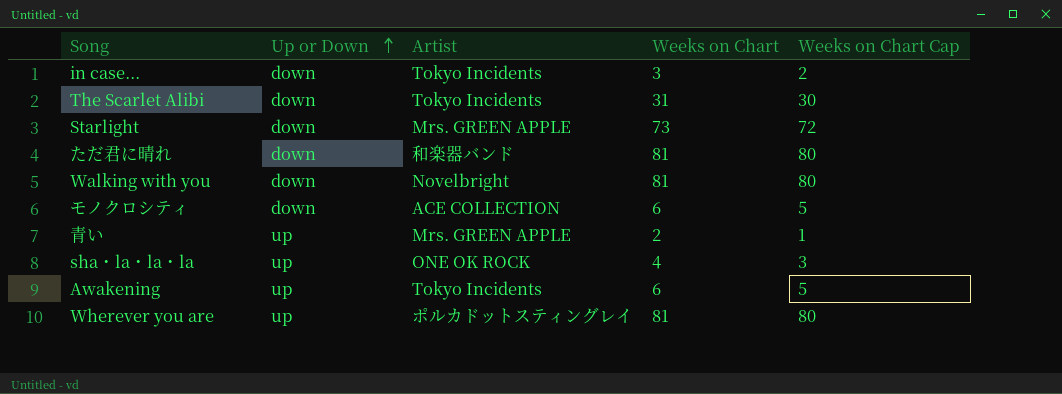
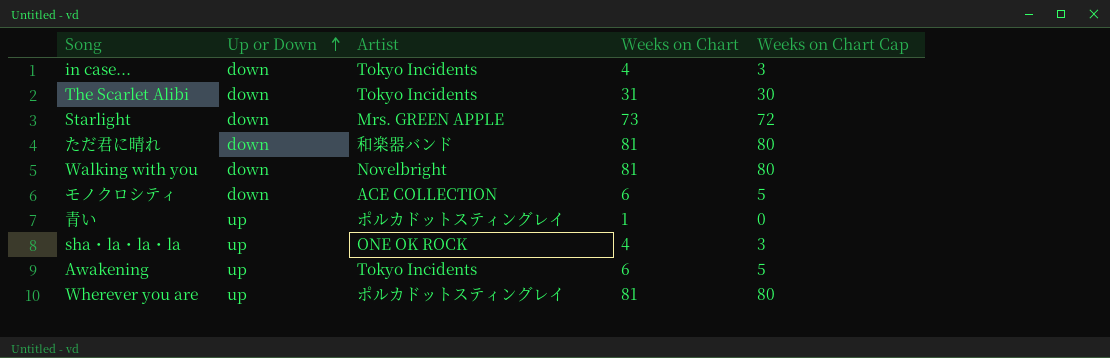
in case... | Weeks on Chart: 3 -> 4
in case... | Weeks on Chart Cap: 2 -> 3
青い | Artist: Mrs. GREEN APPLE -> ポルカドットスティングレイ
青い | Weeks on Chart: 2 -> 1
青い | Weeks on Chart Cap: 1 -> 0

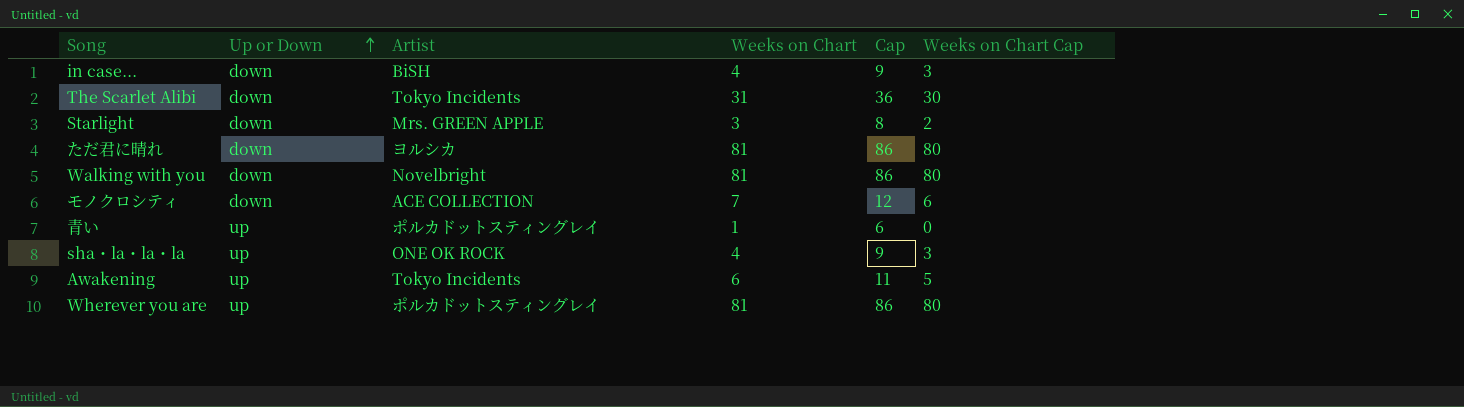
column Cap | formula: none -> [Weeks on Chart] + 5
in case... | Artist: Tokyo Incidents -> BiSH
Starlight | Weeks on Chart: 73 -> 3
Starlight | Weeks on Chart Cap: 72 -> 2
ただ君に晴れ | Artist: 和楽器バンド -> ヨルシカ
モノクロシティ | Weeks on Chart: 6 -> 7
モノクロシティ | Weeks on Chart Cap: 5 -> 6

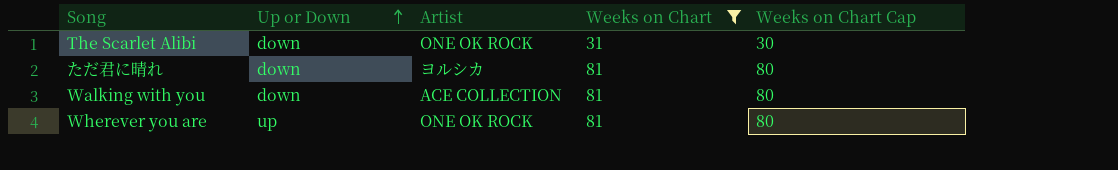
filter: none -> Weeks on Chart >= 31
column Cap | formula: [Weeks on Chart] + 5 -> none
The Scarlet Alibi | Artist: Tokyo Incidents -> ONE OK ROCK
Walking with you | Artist: Novelbright -> ACE COLLECTION
Wherever you are | Artist: ポルカドットスティングレイ -> ONE OK ROCK

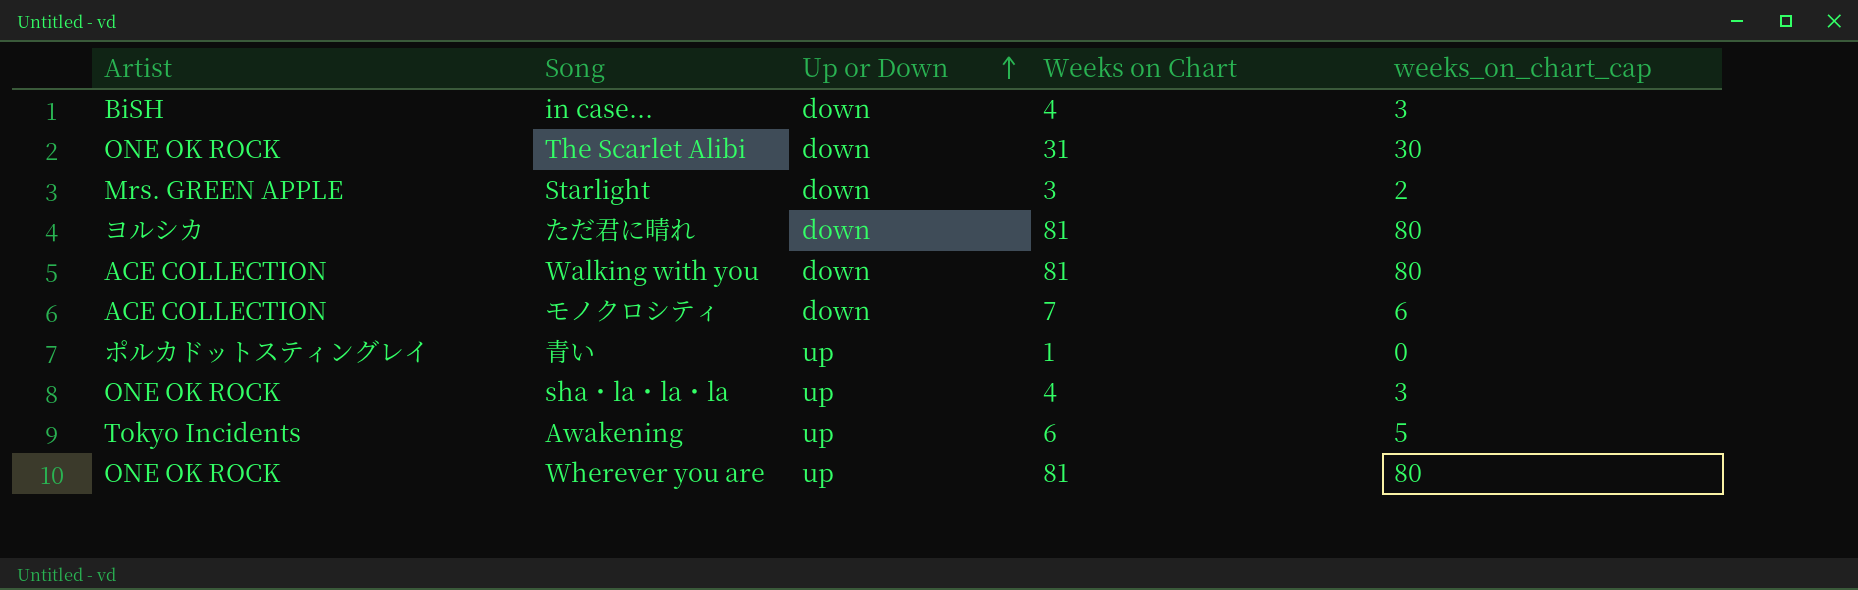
filter: Weeks on Chart >= 31 -> none
column Artist | position: 3 -> 1
column name: Weeks on Chart Cap -> weeks_on_chart_cap

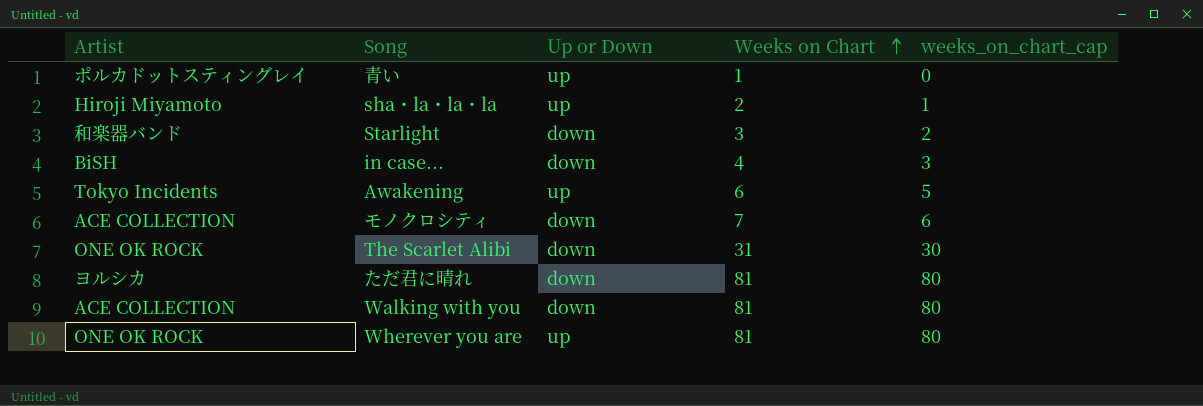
row order: Up or Down ascending -> Weeks on Chart ascending
sha・la・la・la | Artist: ONE OK ROCK -> Hiroji Miyamoto
sha・la・la・la | Weeks on Chart: 4 -> 2
sha・la・la・la | weeks_on_chart_cap: 3 -> 1
Starlight | Artist: Mrs. GREEN APPLE -> 和楽器バンド

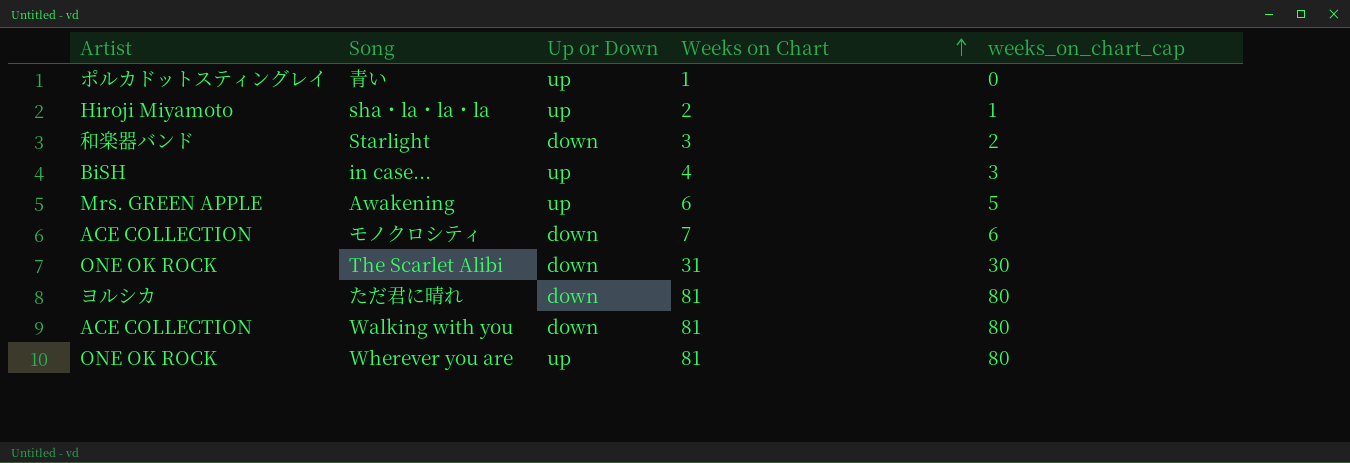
in case... | Up or Down: down -> up
Awakening | Artist: Tokyo Incidents -> Mrs. GREEN APPLE

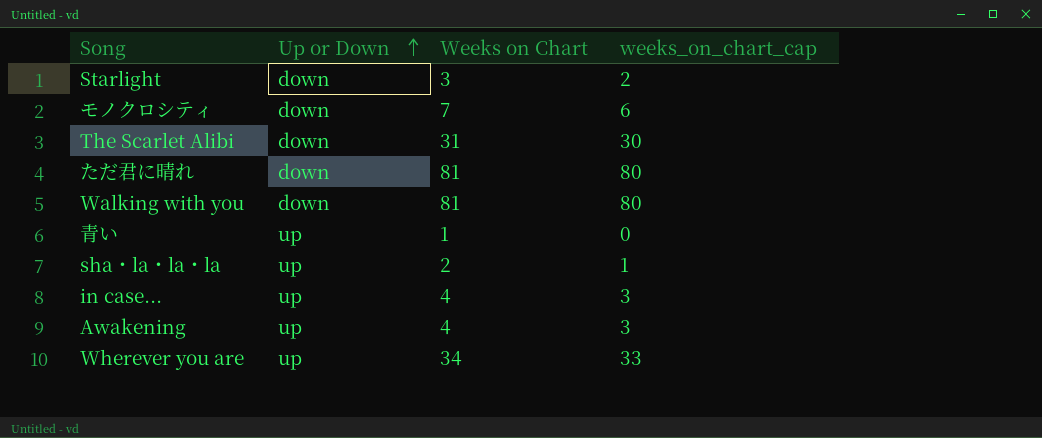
row order: Weeks on Chart ascending -> Up or Down ascending
column Artist | position: 1 -> none
Awakening | Weeks on Chart: 6 -> 4
Awakening | weeks_on_chart_cap: 5 -> 3
Wherever you are | Weeks on Chart: 81 -> 34
Wherever you are | weeks_on_chart_cap: 80 -> 33

